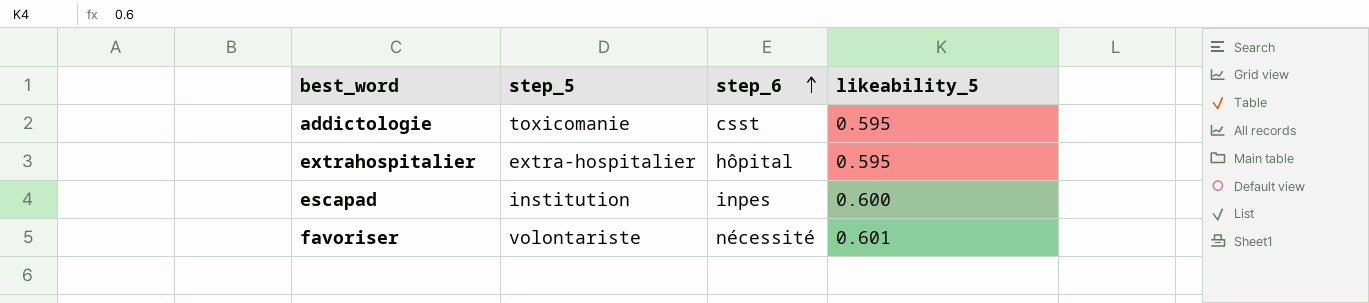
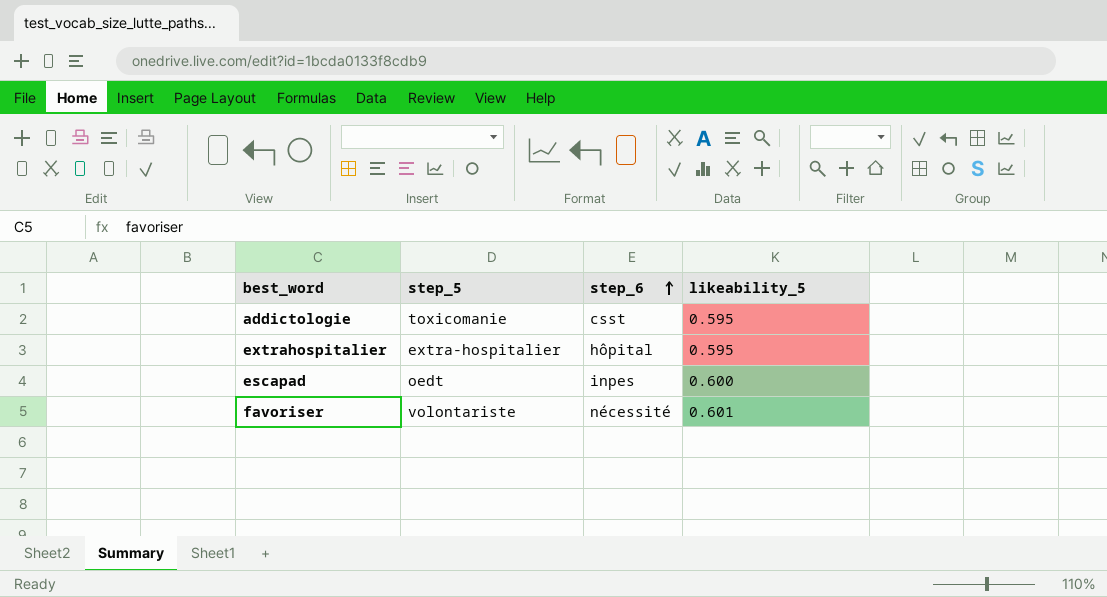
escapad | step_5: institution -> oedt

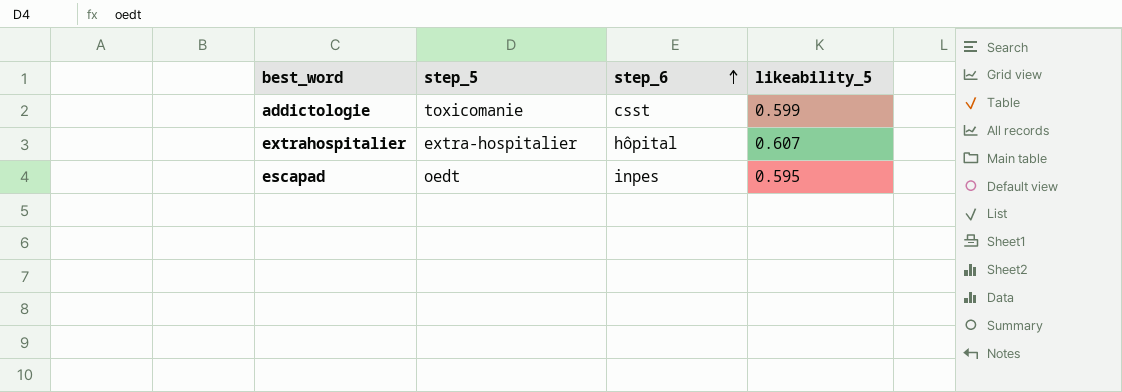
row favoriser: volontariste | nécessité | 0.601 -> none
addictologie | likeability_5: 0.595 -> 0.599
extrahospitalier | likeability_5: 0.595 -> 0.607
escapad | likeability_5: 0.600 -> 0.595

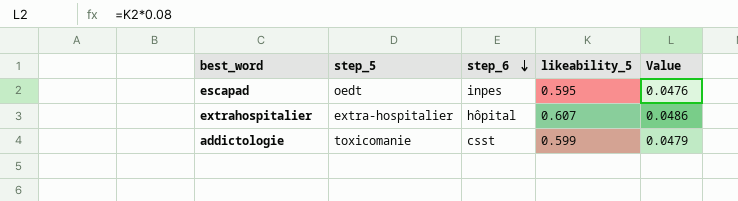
row order: step_6 ascending -> step_6 descending
column Value | formula: none -> [likeability_5] * 0.08

